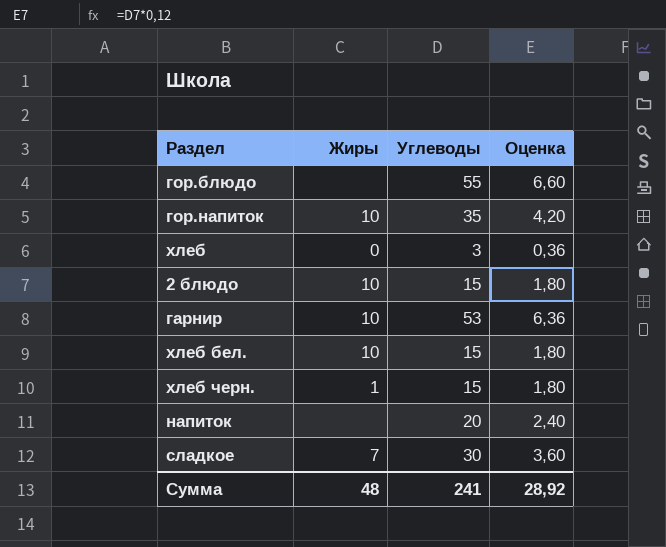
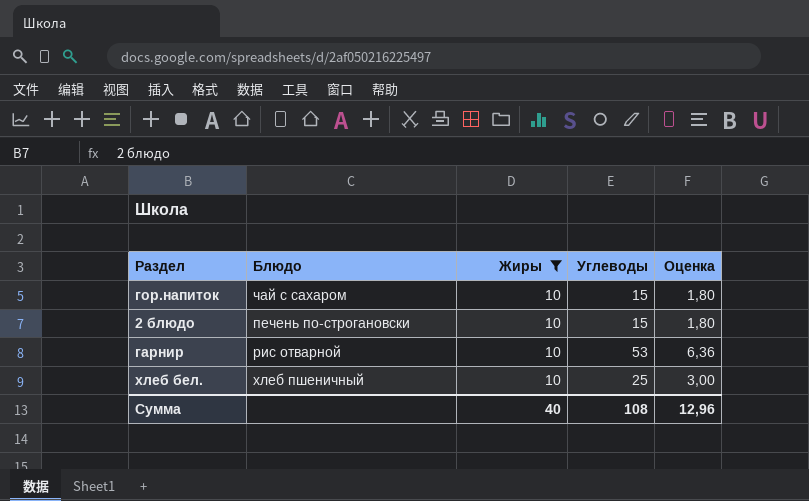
filter: none -> Жиры = 10
column Блюдо | position: none -> 2
гор.напиток | Углеводы: 35 -> 15
гор.напиток | Оценка: 4,20 -> 1,80
хлеб бел. | Углеводы: 15 -> 25
хлеб бел. | Оценка: 1,80 -> 3,00
Сумма | Жиры: 48 -> 40
Сумма | Углеводы: 241 -> 108
Сумма | Оценка: 28,92 -> 12,96

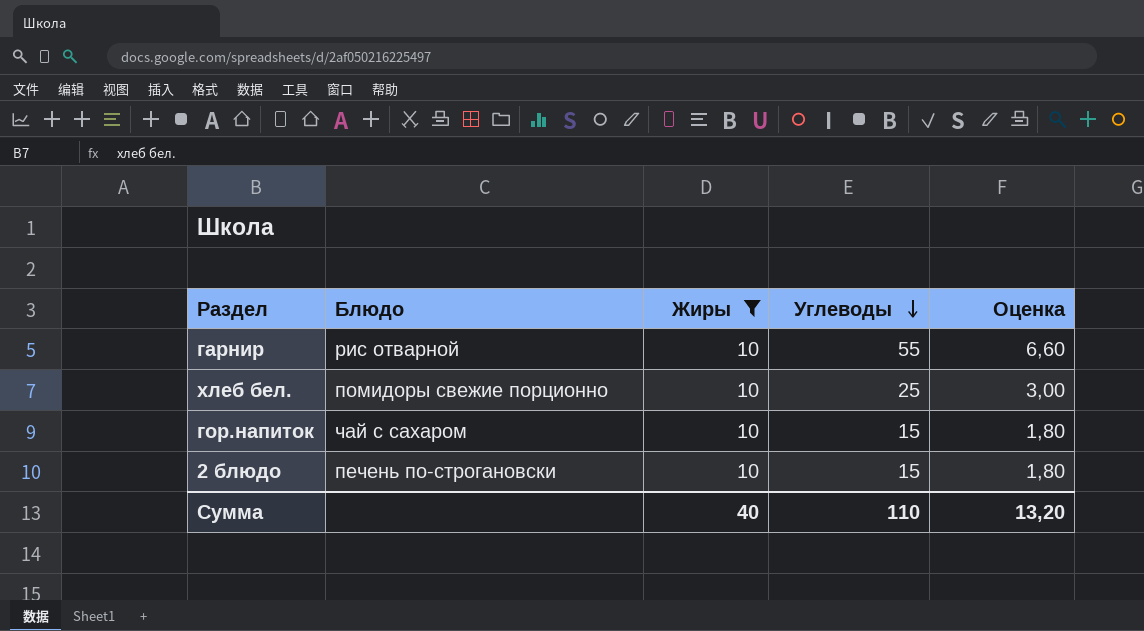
row order: none -> Углеводы descending
гарнир | Углеводы: 53 -> 55
гарнир | Оценка: 6,36 -> 6,60
хлеб бел. | Блюдо: хлеб пшеничный -> помидоры свежие порционно
Сумма | Углеводы: 108 -> 110
Сумма | Оценка: 12,96 -> 13,20

